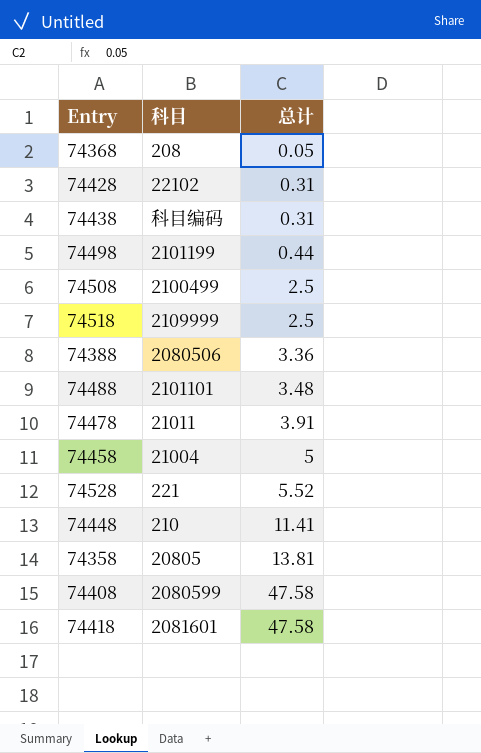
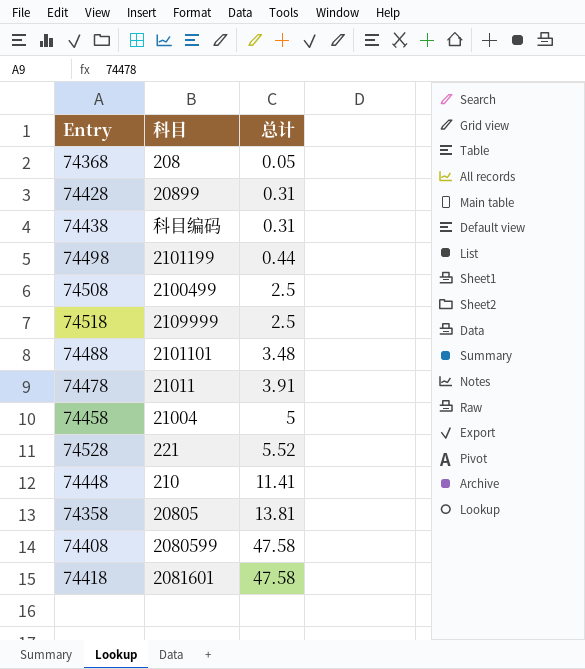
row 74388: 2080506 | 3.36 -> none
74428 | 科目: 22102 -> 20899

